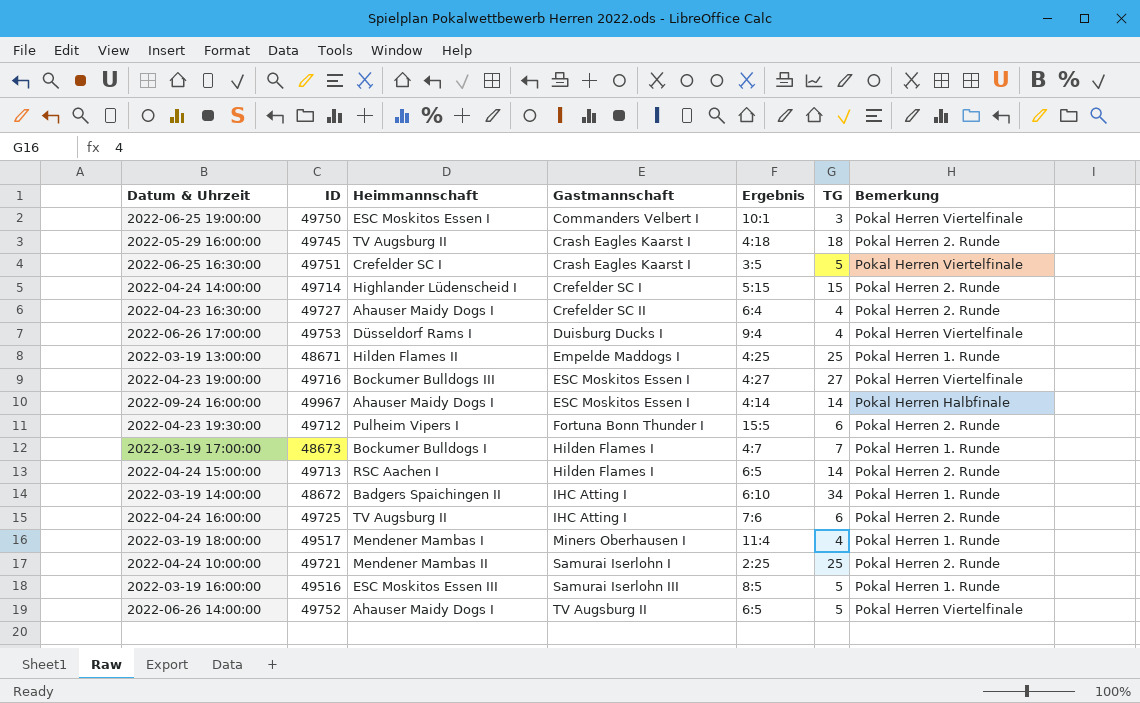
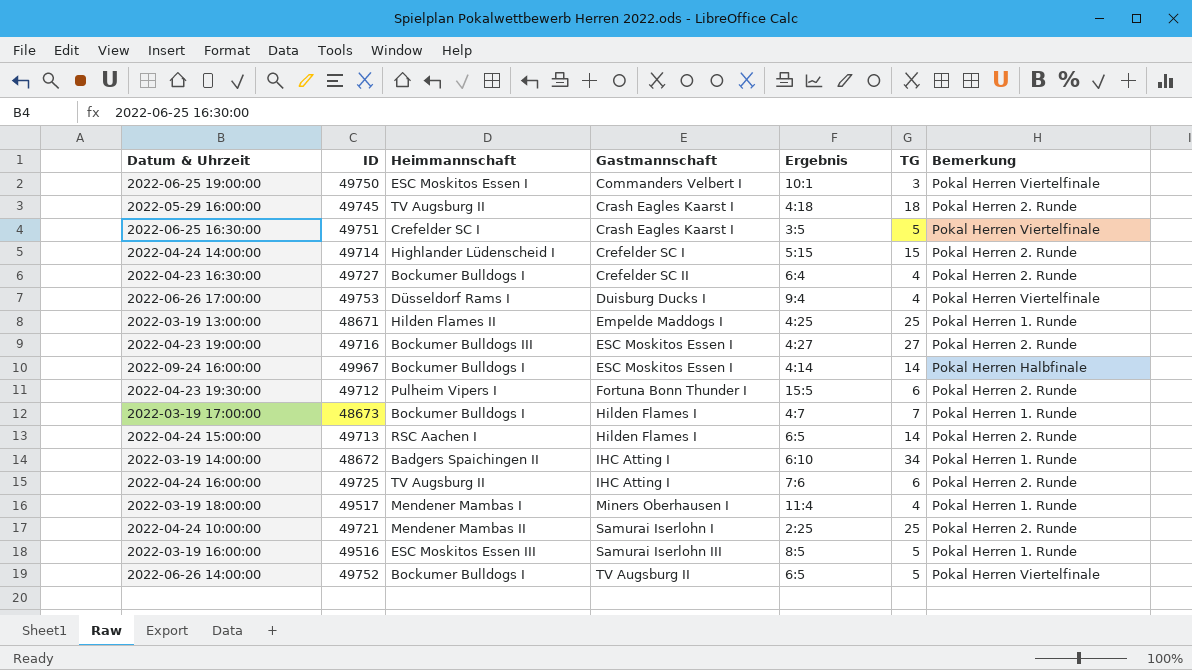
2022-04-23 16:30:00 | Heimmannschaft: Ahauser Maidy Dogs I -> Bockumer Bulldogs I
2022-04-23 19:00:00 | Bemerkung: Pokal Herren Viertelfinale -> Pokal Herren 2. Runde
2022-09-24 16:00:00 | Heimmannschaft: Ahauser Maidy Dogs I -> Bockumer Bulldogs I
2022-06-26 14:00:00 | Heimmannschaft: Ahauser Maidy Dogs I -> Bockumer Bulldogs I

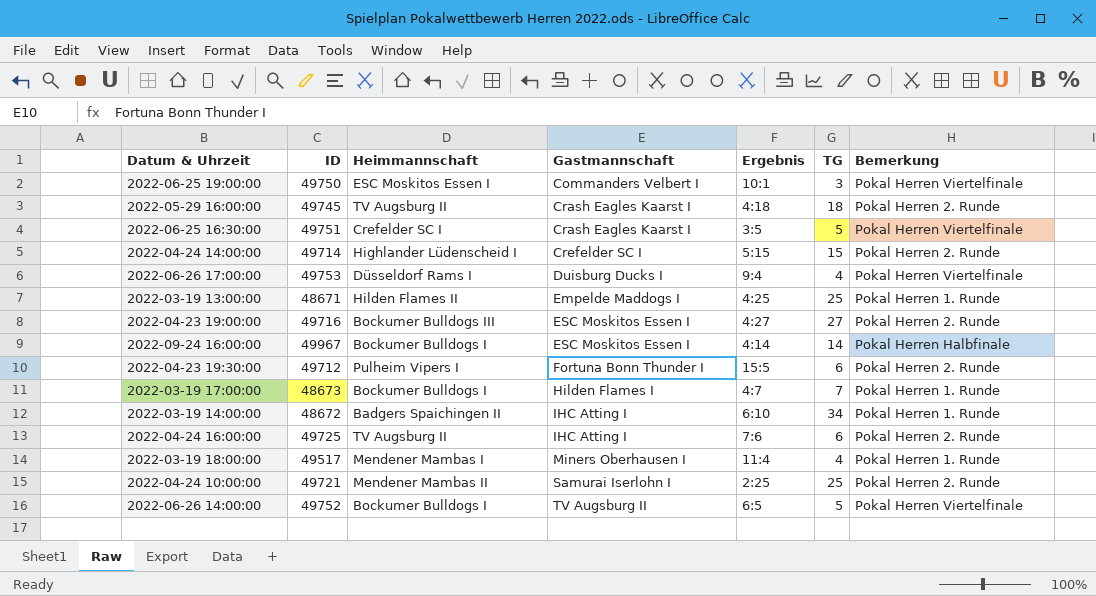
row 2022-04-23 16:30:00: 49727 | Bockumer Bulldogs I | Crefelder SC II | 6:4 | 4 | Pokal Herren 2. Runde -> none
row 2022-04-24 15:00:00: 49713 | RSC Aachen I | Hilden Flames I | 6:5 | 14 | Pokal Herren 2. Runde -> none
row 2022-03-19 16:00:00: 49516 | ESC Moskitos Essen III | Samurai Iserlohn III | 8:5 | 5 | Pokal Herren 1. Runde -> none

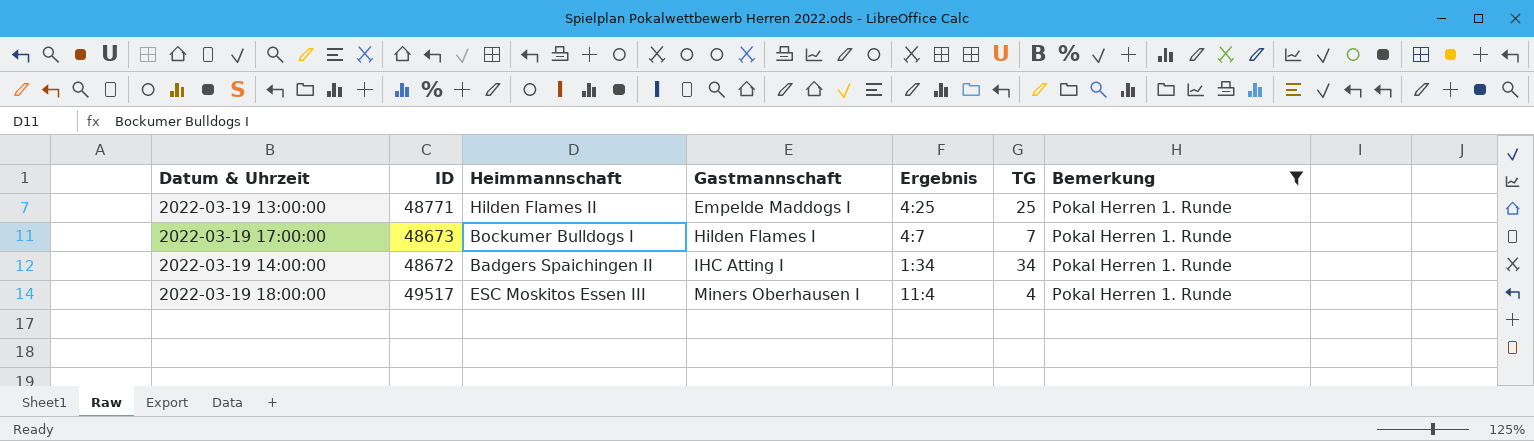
filter: none -> Bemerkung = Pokal Herren 1. Runde
2022-03-19 13:00:00 | ID: 48671 -> 48771
2022-03-19 14:00:00 | Ergebnis: 6:10 -> 1:34
2022-03-19 18:00:00 | Heimmannschaft: Mendener Mambas I -> ESC Moskitos Essen III

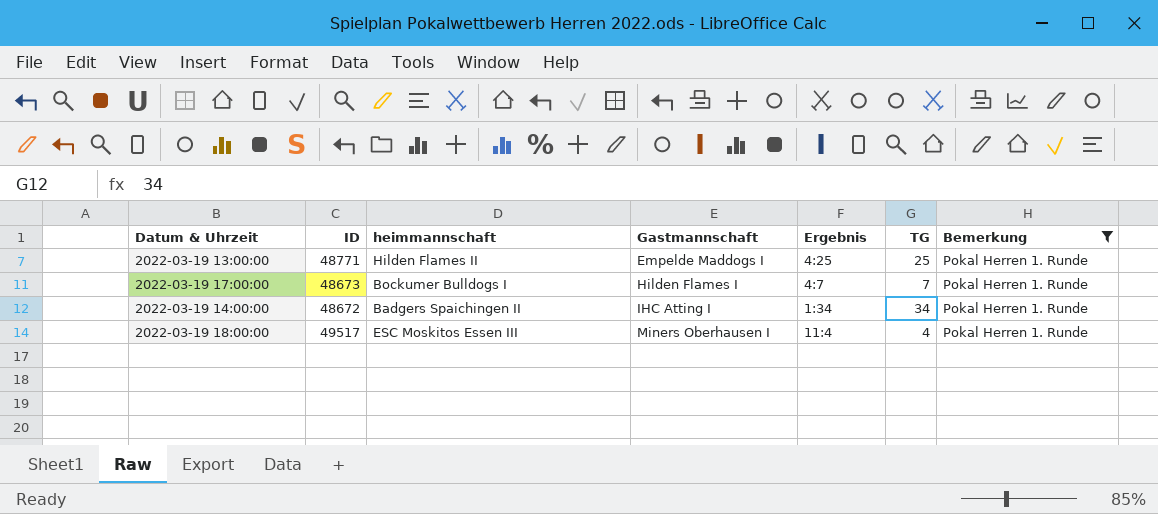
column name: Heimmannschaft -> heimmannschaft

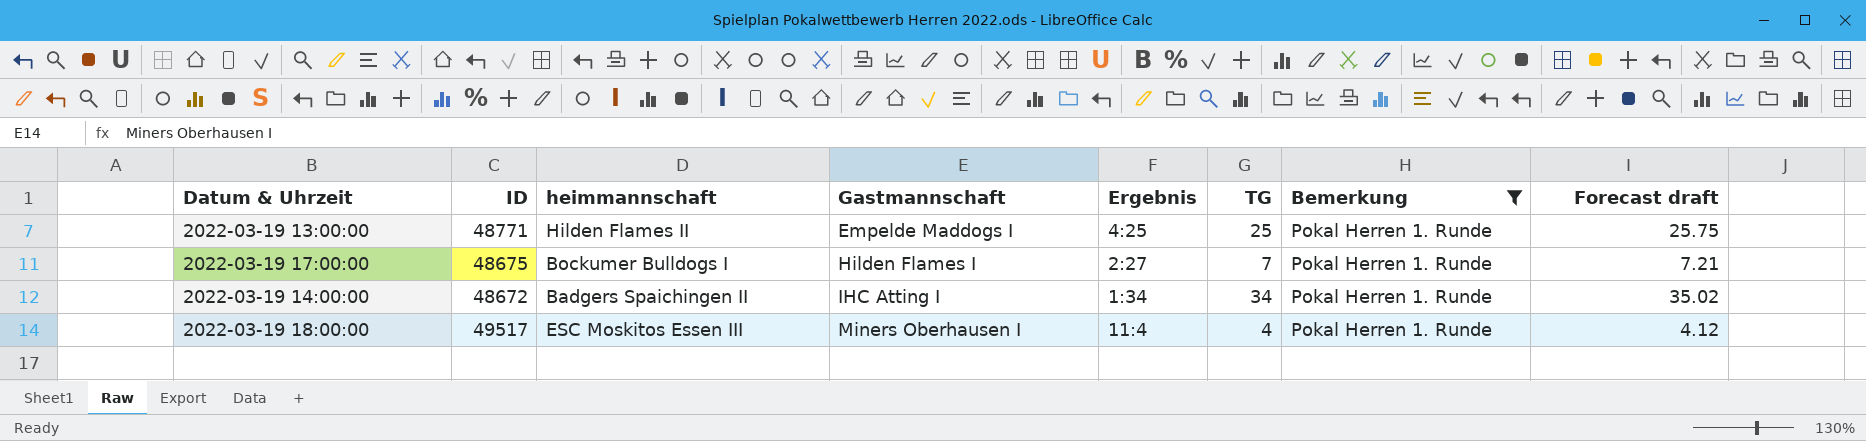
column Forecast draft | formula: none -> [TG] * 1.03
2022-03-19 17:00:00 | ID: 48673 -> 48675
2022-03-19 17:00:00 | Ergebnis: 4:7 -> 2:27

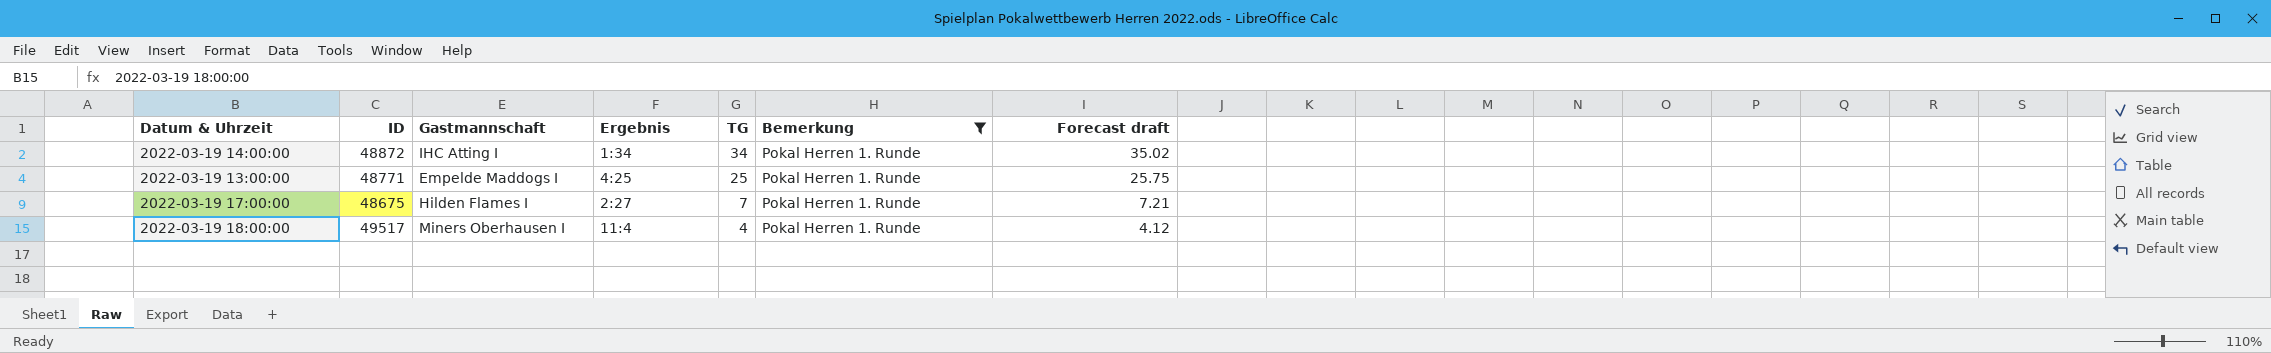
row order: Gastmannschaft ascending -> TG descending
column heimmannschaft | position: 3 -> none
2022-03-19 14:00:00 | ID: 48672 -> 48872

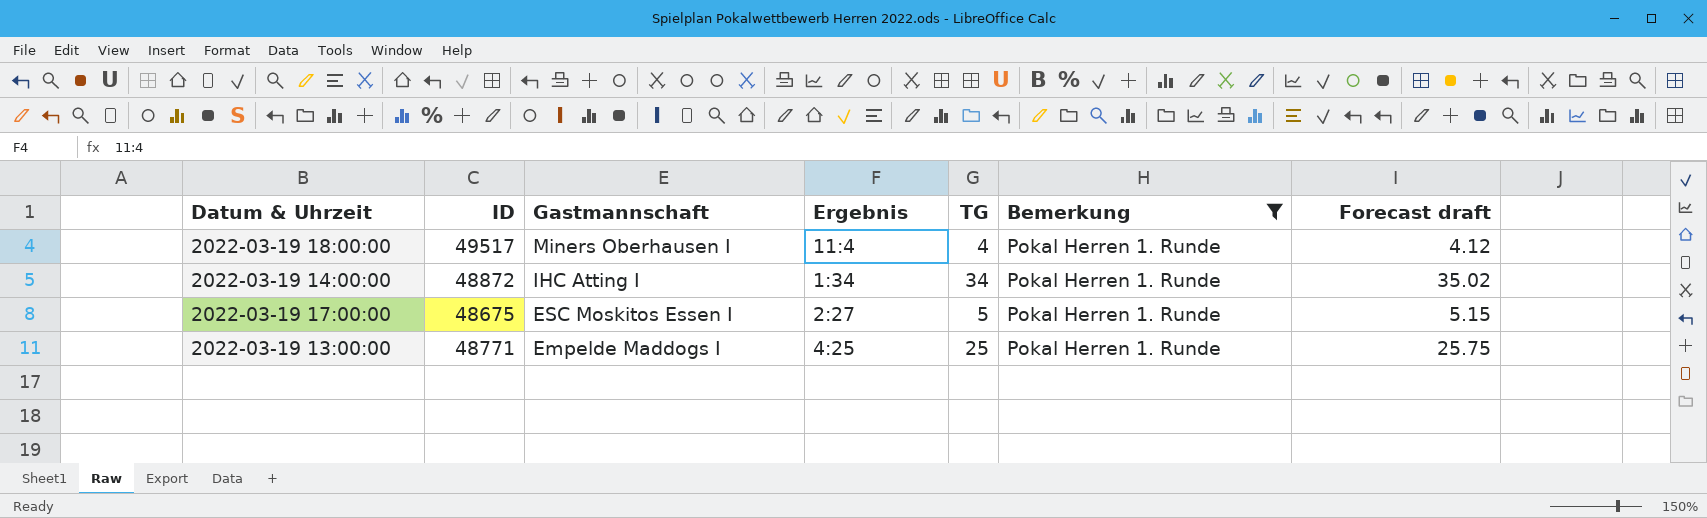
row order: TG descending -> Gastmannschaft descending
2022-03-19 17:00:00 | Gastmannschaft: Hilden Flames I -> ESC Moskitos Essen I
2022-03-19 17:00:00 | TG: 7 -> 5
2022-03-19 17:00:00 | Forecast draft: 7.21 -> 5.15

